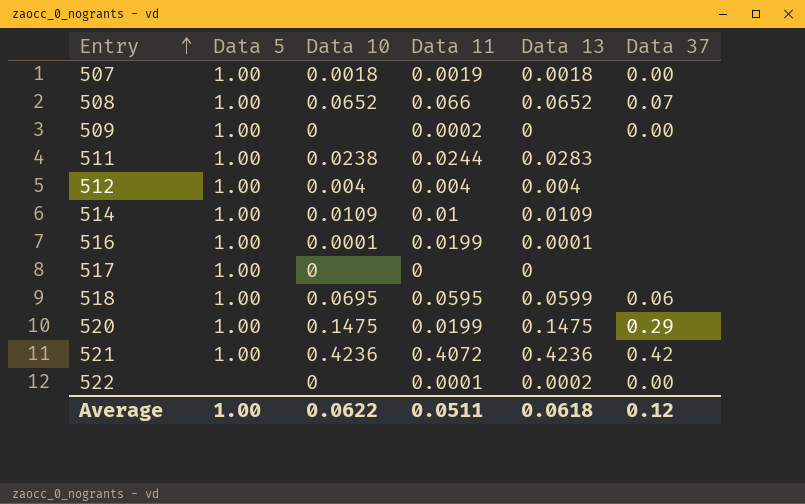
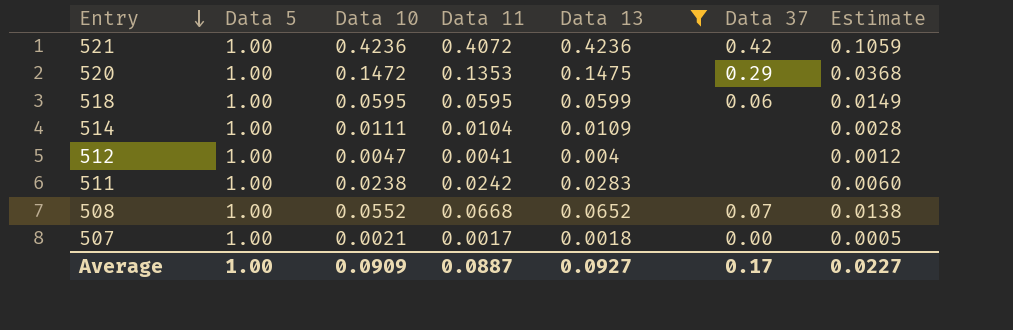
filter: none -> Data 13 >= 0.0018
row order: Entry ascending -> Entry descending
column Estimate | formula: none -> [Data 10] * 0.25
520 | Data 10: 0.1475 -> 0.1472
520 | Data 11: 0.0199 -> 0.1353
518 | Data 10: 0.0695 -> 0.0595
514 | Data 10: 0.0109 -> 0.0111
514 | Data 11: 0.01 -> 0.0104
512 | Data 10: 0.004 -> 0.0047
512 | Data 11: 0.004 -> 0.0041
511 | Data 11: 0.0244 -> 0.0242
508 | Data 10: 0.0652 -> 0.0552
508 | Data 11: 0.066 -> 0.0668
507 | Data 10: 0.0018 -> 0.0021
507 | Data 11: 0.0019 -> 0.0017
Average | Data 10: 0.0622 -> 0.0909
Average | Data 11: 0.0511 -> 0.0887
Average | Data 13: 0.0618 -> 0.0927
Average | Data 37: 0.12 -> 0.17

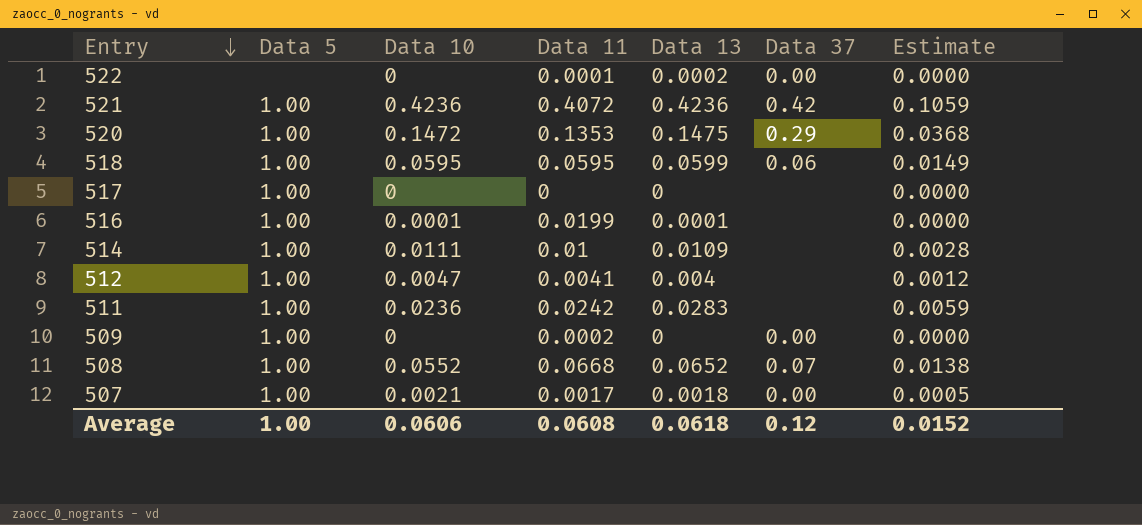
filter: Data 13 >= 0.0018 -> none
514 | Data 11: 0.0104 -> 0.01
511 | Data 10: 0.0238 -> 0.0236
511 | Estimate: 0.0060 -> 0.0059
Average | Data 10: 0.0909 -> 0.0606
Average | Data 11: 0.0887 -> 0.0608
Average | Data 13: 0.0927 -> 0.0618
Average | Data 37: 0.17 -> 0.12
Average | Estimate: 0.0227 -> 0.0152

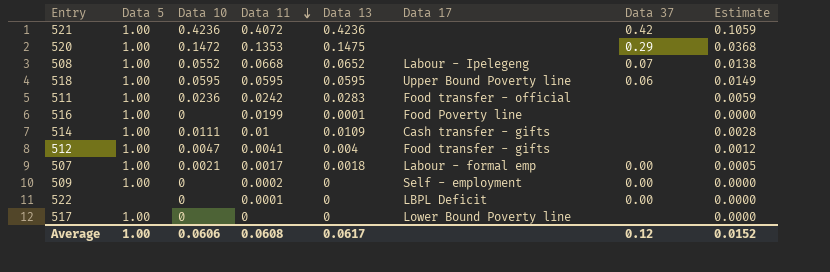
row order: Entry descending -> Data 11 descending
column Data 17 | position: none -> 6
518 | Data 13: 0.0599 -> 0.0595
516 | Data 10: 0.0001 -> 0
522 | Data 13: 0.0002 -> 0
Average | Data 13: 0.0618 -> 0.0617

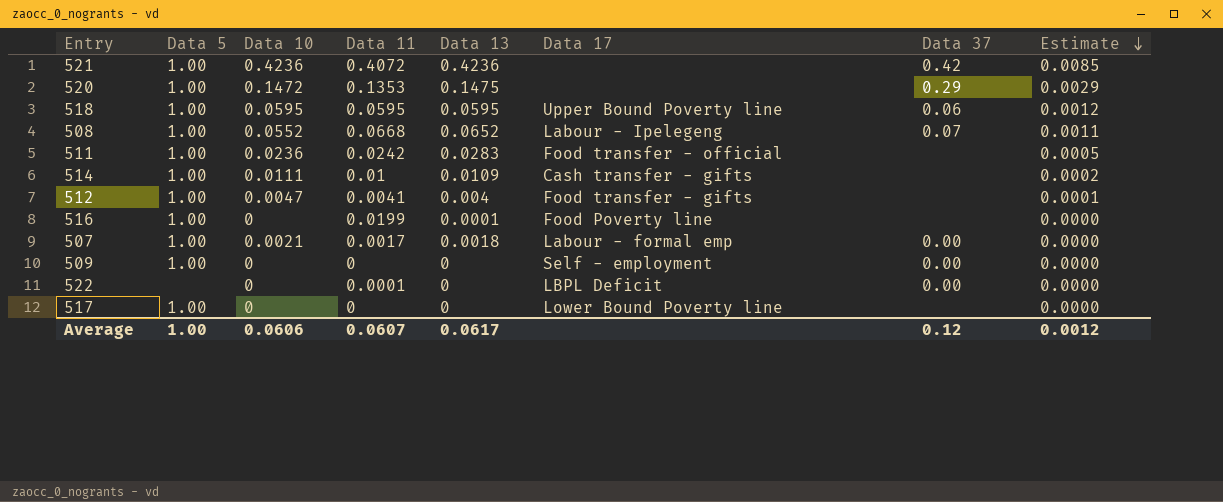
row order: Data 11 descending -> Estimate descending
column Estimate | formula: [Data 10] * 0.25 -> [Data 10] * 0.02
509 | Data 11: 0.0002 -> 0
Average | Data 11: 0.0608 -> 0.0607
Average | Estimate: 0.0152 -> 0.0012

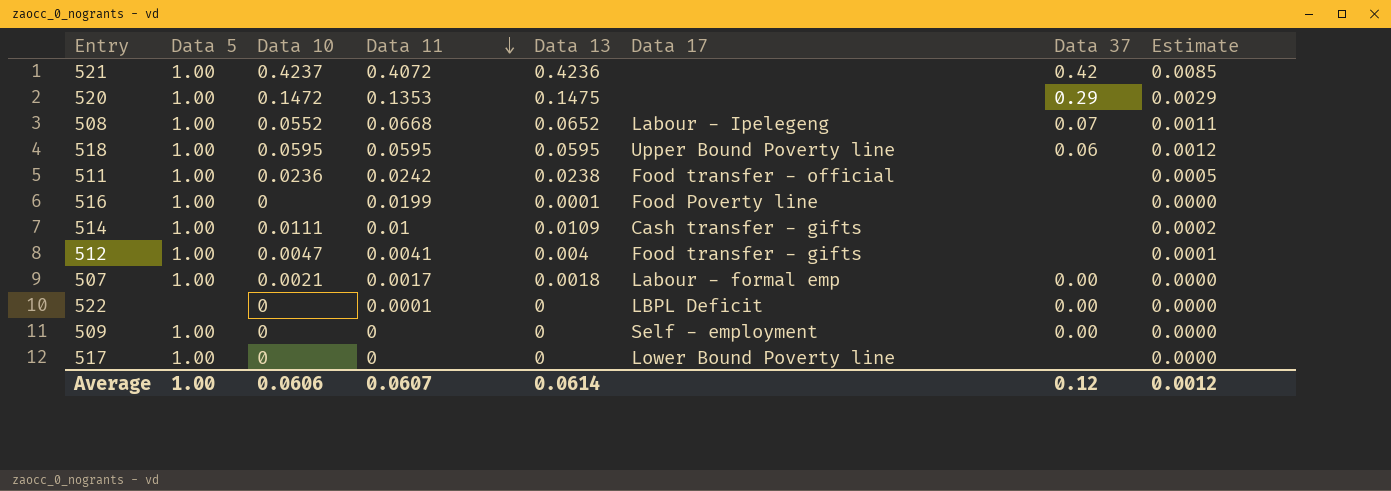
row order: Estimate descending -> Data 11 descending
521 | Data 10: 0.4236 -> 0.4237
511 | Data 13: 0.0283 -> 0.0238
Average | Data 13: 0.0617 -> 0.0614

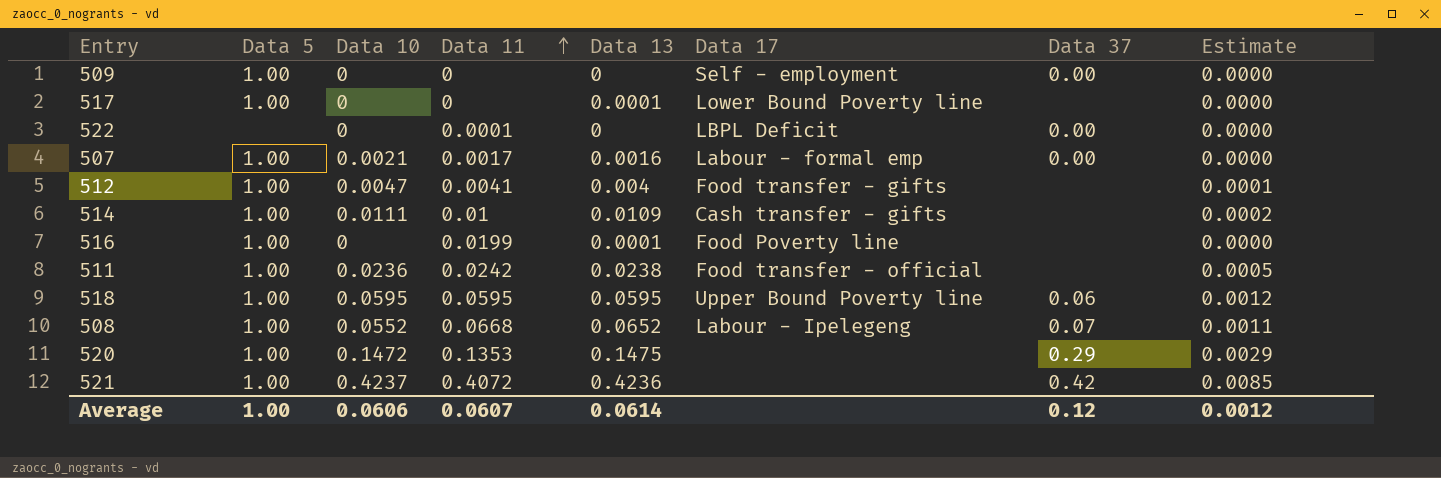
row order: Data 11 descending -> Data 11 ascending
517 | Data 13: 0 -> 0.0001
507 | Data 13: 0.0018 -> 0.0016

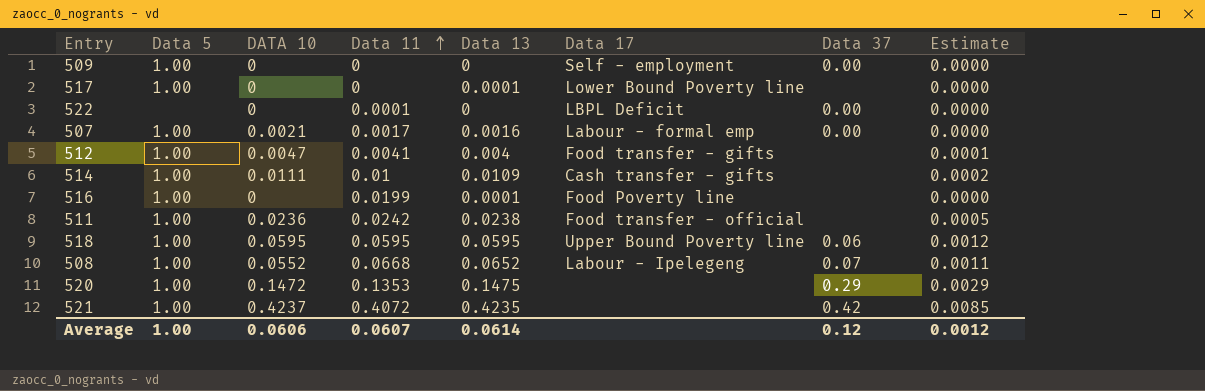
column name: Data 10 -> DATA 10
521 | Data 13: 0.4236 -> 0.4235

